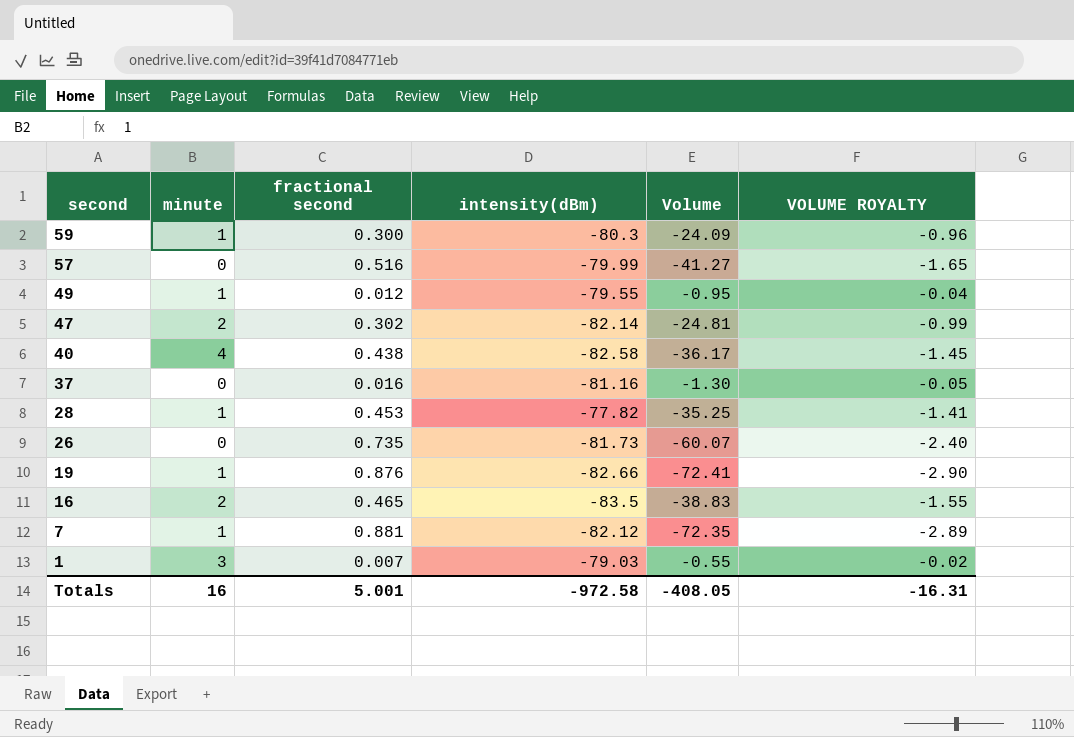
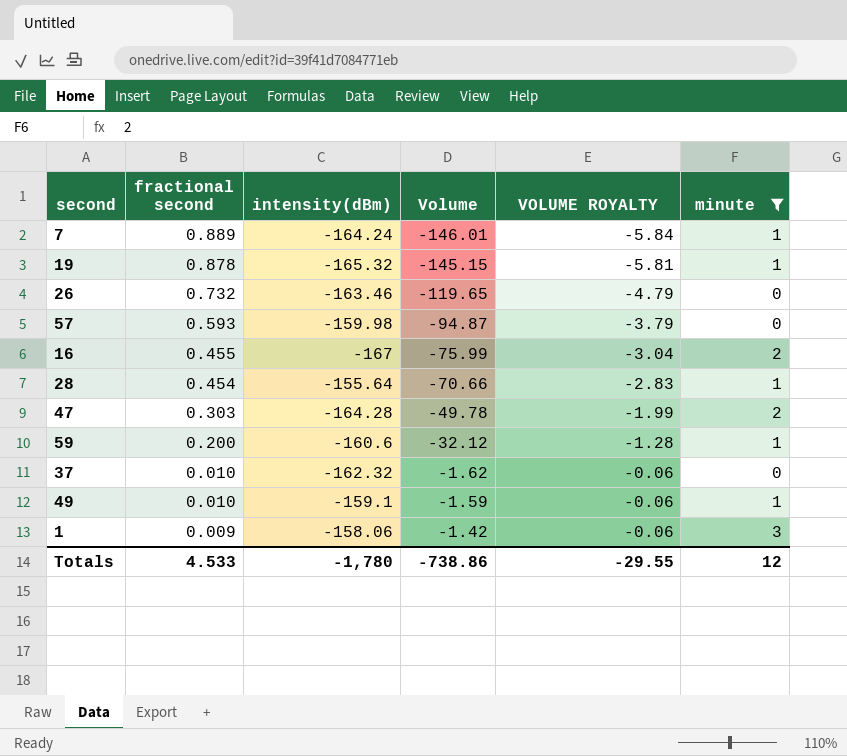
filter: none -> minute != 4
row order: second descending -> fractional second descending
column minute | position: 2 -> 6
7 | fractional second: 0.881 -> 0.889
7 | intensity(dBm): -82.12 -> -164.24
7 | Volume: -72.35 -> -146.01
7 | VOLUME ROYALTY: -2.89 -> -5.84
19 | fractional second: 0.876 -> 0.878
19 | intensity(dBm): -82.66 -> -165.32
19 | Volume: -72.41 -> -145.15
19 | VOLUME ROYALTY: -2.90 -> -5.81
26 | fractional second: 0.735 -> 0.732
26 | intensity(dBm): -81.73 -> -163.46
26 | Volume: -60.07 -> -119.65
26 | VOLUME ROYALTY: -2.40 -> -4.79
57 | fractional second: 0.516 -> 0.593
57 | intensity(dBm): -79.99 -> -159.98
57 | Volume: -41.27 -> -94.87
57 | VOLUME ROYALTY: -1.65 -> -3.79
16 | fractional second: 0.465 -> 0.455
16 | intensity(dBm): -83.5 -> -167
16 | Volume: -38.83 -> -75.99
16 | VOLUME ROYALTY: -1.55 -> -3.04
28 | fractional second: 0.453 -> 0.454
28 | intensity(dBm): -77.82 -> -155.64
28 | Volume: -35.25 -> -70.66
28 | VOLUME ROYALTY: -1.41 -> -2.83
47 | fractional second: 0.302 -> 0.303
47 | intensity(dBm): -82.14 -> -164.28
47 | Volume: -24.81 -> -49.78
47 | VOLUME ROYALTY: -0.99 -> -1.99
59 | fractional second: 0.300 -> 0.200
59 | intensity(dBm): -80.3 -> -160.6
59 | Volume: -24.09 -> -32.12
59 | VOLUME ROYALTY: -0.96 -> -1.28
37 | fractional second: 0.016 -> 0.010
37 | intensity(dBm): -81.16 -> -162.32
37 | Volume: -1.30 -> -1.62
37 | VOLUME ROYALTY: -0.05 -> -0.06
49 | fractional second: 0.012 -> 0.010
49 | intensity(dBm): -79.55 -> -159.1
49 | Volume: -0.95 -> -1.59
49 | VOLUME ROYALTY: -0.04 -> -0.06
1 | fractional second: 0.007 -> 0.009
1 | intensity(dBm): -79.03 -> -158.06
1 | Volume: -0.55 -> -1.42
1 | VOLUME ROYALTY: -0.02 -> -0.06
Totals | fractional second: 5.001 -> 4.533
Totals | intensity(dBm): -972.58 -> -1,780
Totals | Volume: -408.05 -> -738.86
Totals | VOLUME ROYALTY: -16.31 -> -29.55
Totals | minute: 16 -> 12

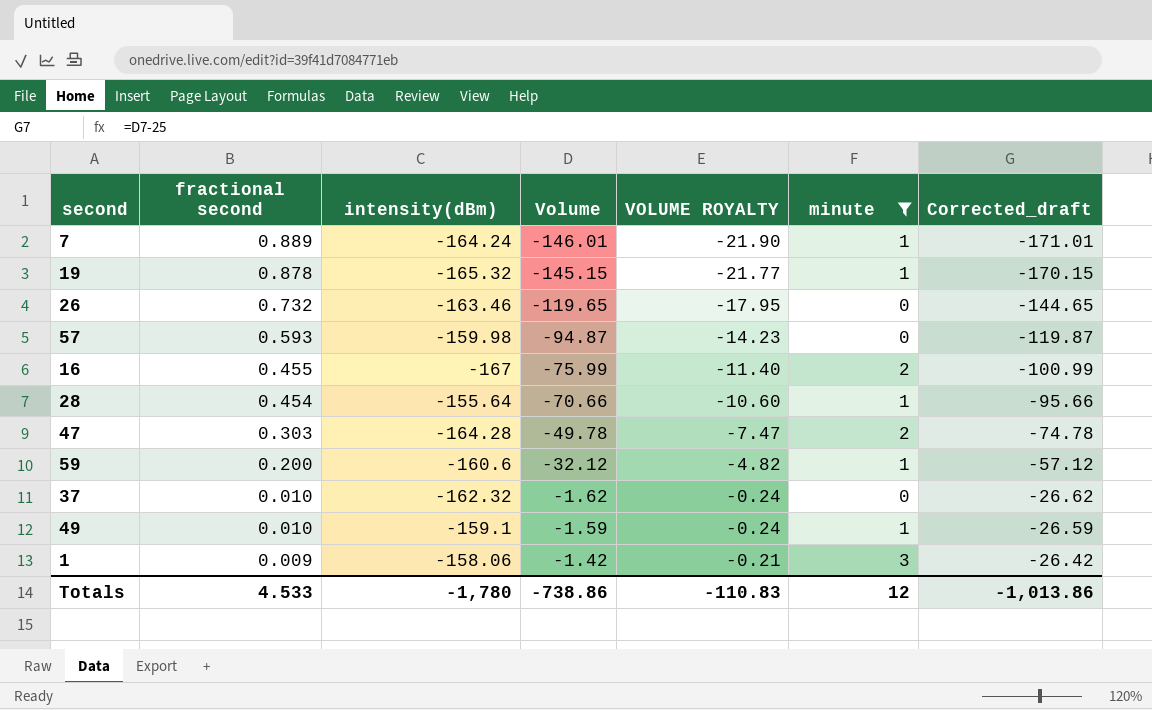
column VOLUME ROYALTY | formula: [Volume] * 0.04 -> [Volume] * 0.15
column Corrected_draft | formula: none -> [Volume] - 25
Totals | VOLUME ROYALTY: -29.55 -> -110.83

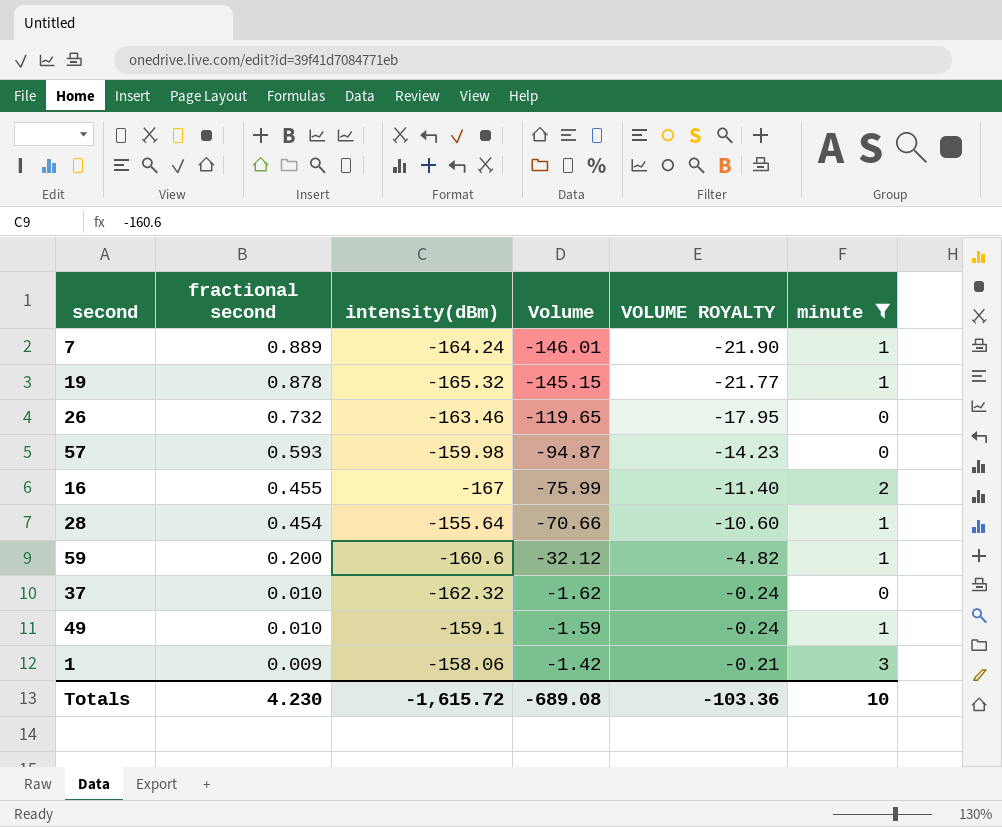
column Corrected_draft | formula: [Volume] - 25 -> none
row 47: 0.303 | -164.28 | -49.78 | -7.47 | 2 | -74.78 -> none
Totals | fractional second: 4.533 -> 4.230
Totals | intensity(dBm): -1,780 -> -1,615.72
Totals | Volume: -738.86 -> -689.08
Totals | VOLUME ROYALTY: -110.83 -> -103.36
Totals | minute: 12 -> 10

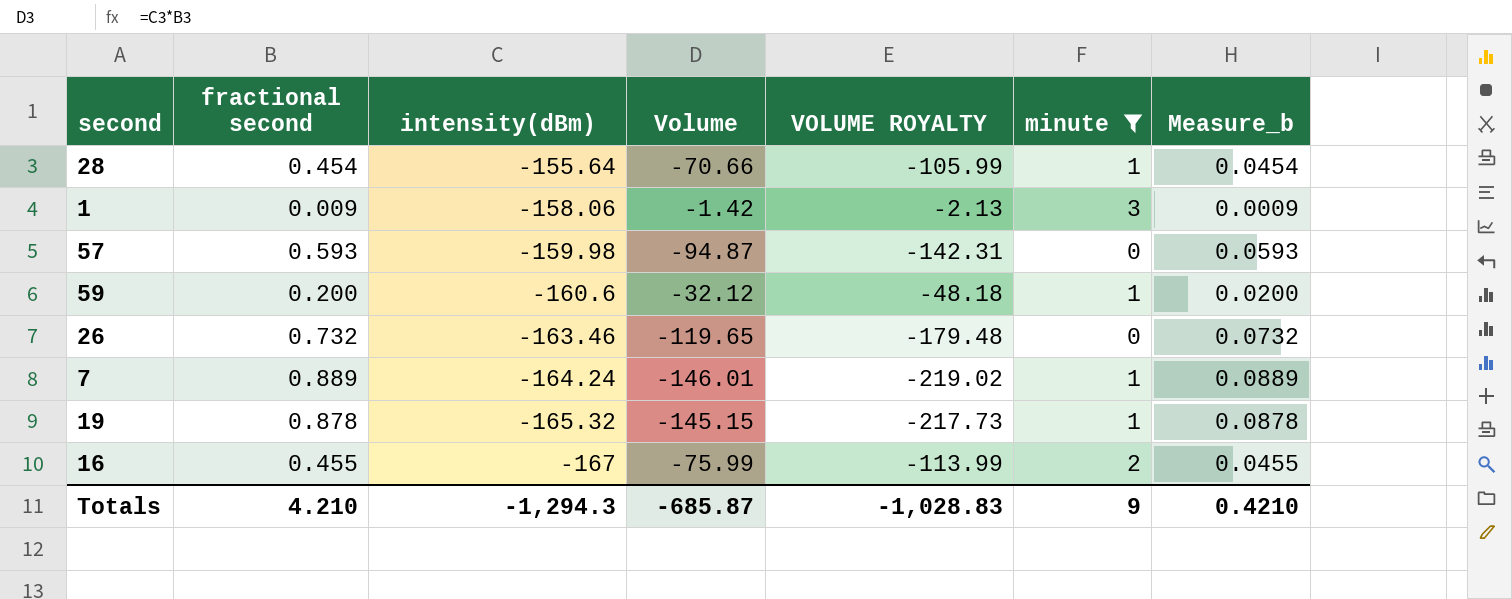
row order: fractional second descending -> intensity(dBm) descending
column VOLUME ROYALTY | formula: [Volume] * 0.15 -> [Volume] * 1.5
column Measure_b | formula: none -> [fractional second] * 0.1
row 37: 0.010 | -162.32 | -1.62 | -0.24 | 0 -> none
row 49: 0.010 | -159.1 | -1.59 | -0.24 | 1 -> none
Totals | fractional second: 4.230 -> 4.210
Totals | intensity(dBm): -1,615.72 -> -1,294.3
Totals | Volume: -689.08 -> -685.87
Totals | VOLUME ROYALTY: -103.36 -> -1,028.83
Totals | minute: 10 -> 9

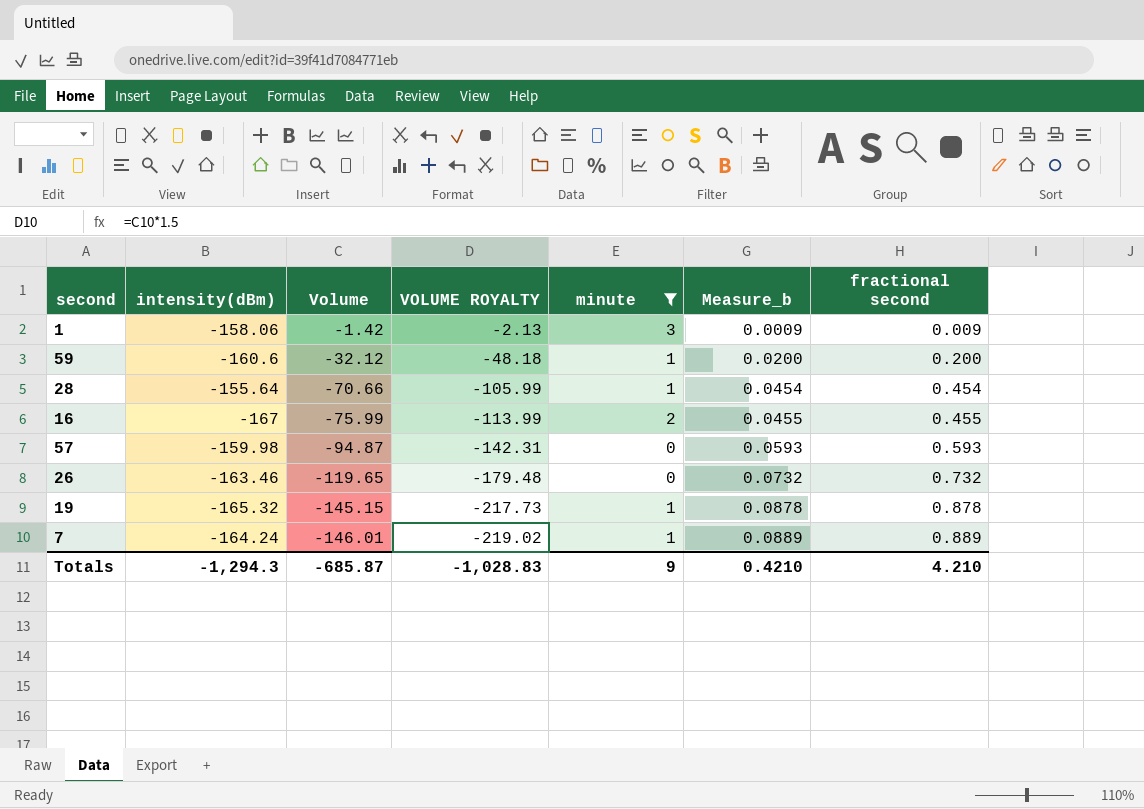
row order: intensity(dBm) descending -> Volume descending
column fractional second | position: 2 -> 7

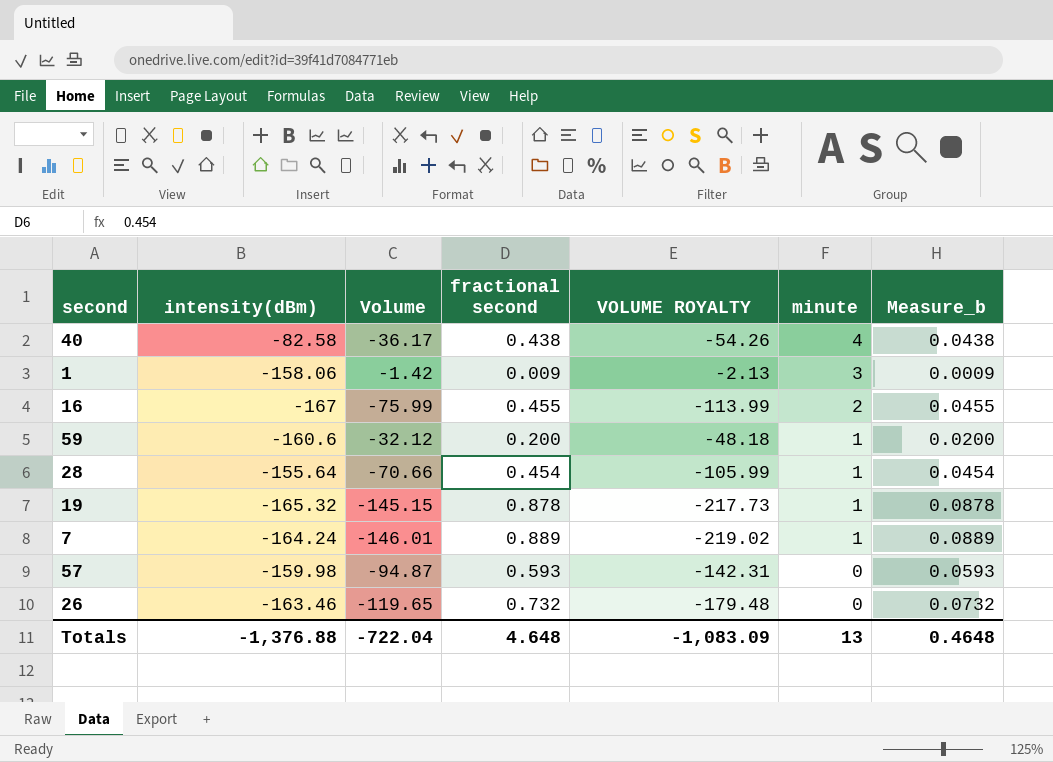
filter: minute != 4 -> none
row order: Volume descending -> minute descending
column fractional second | position: 7 -> 4
Totals | intensity(dBm): -1,294.3 -> -1,376.88
Totals | Volume: -685.87 -> -722.04
Totals | fractional second: 4.210 -> 4.648
Totals | VOLUME ROYALTY: -1,028.83 -> -1,083.09
Totals | minute: 9 -> 13
Totals | Measure_b: 0.4210 -> 0.4648

